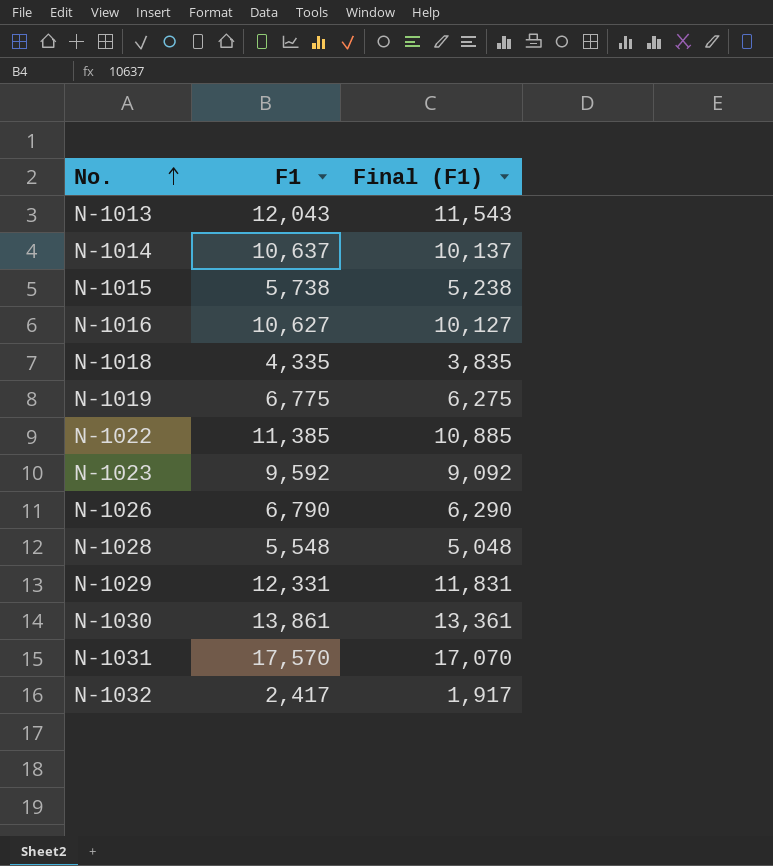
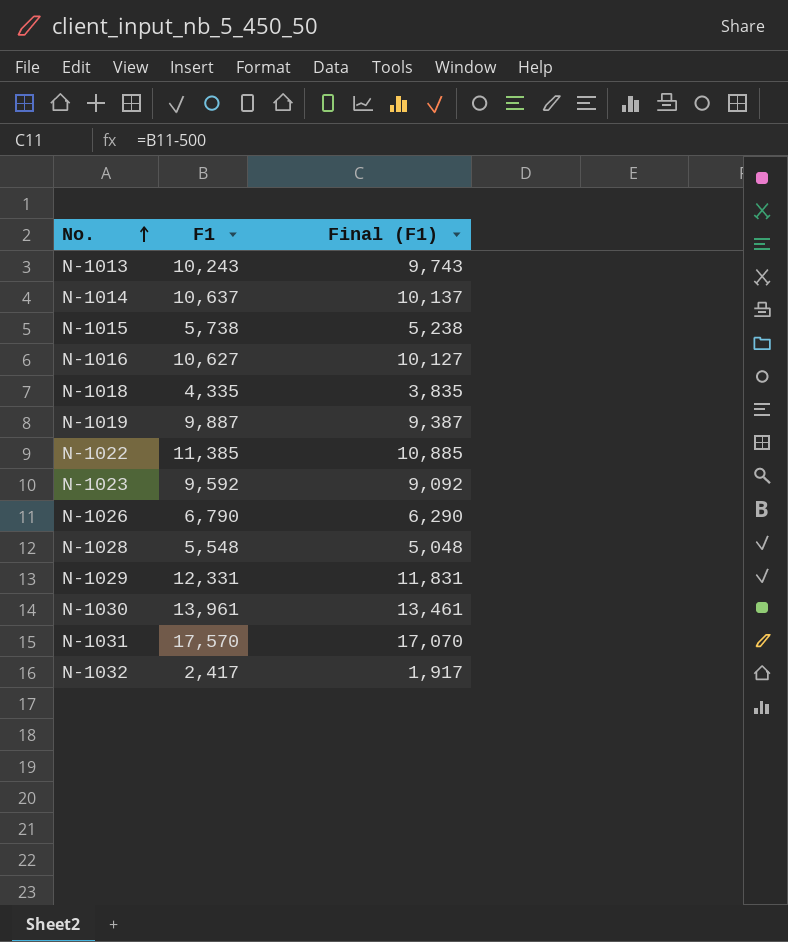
N-1013 | F1: 12,043 -> 10,243
N-1013 | Final (F1): 11,543 -> 9,743
N-1019 | F1: 6,775 -> 9,887
N-1019 | Final (F1): 6,275 -> 9,387
N-1030 | F1: 13,861 -> 13,961
N-1030 | Final (F1): 13,361 -> 13,461

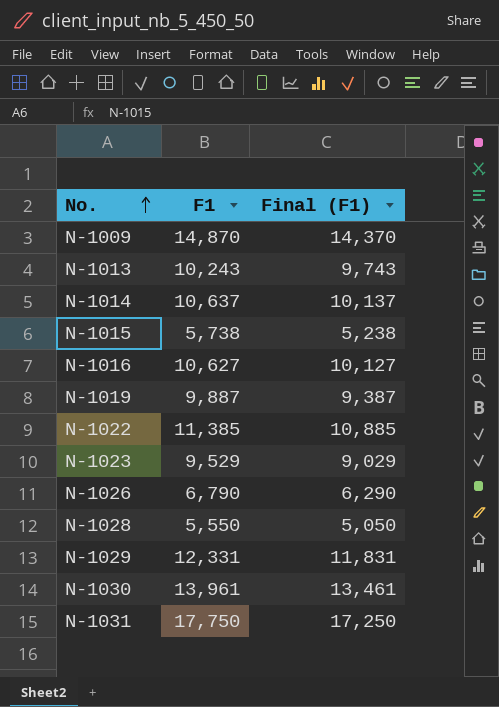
row N-1018: 4,335 | 3,835 -> none
row N-1032: 2,417 | 1,917 -> none
row N-1009: none -> 14,870 | 14,370
N-1023 | F1: 9,592 -> 9,529
N-1023 | Final (F1): 9,092 -> 9,029
N-1028 | F1: 5,548 -> 5,550
N-1028 | Final (F1): 5,048 -> 5,050
N-1031 | F1: 17,570 -> 17,750
N-1031 | Final (F1): 17,070 -> 17,250

